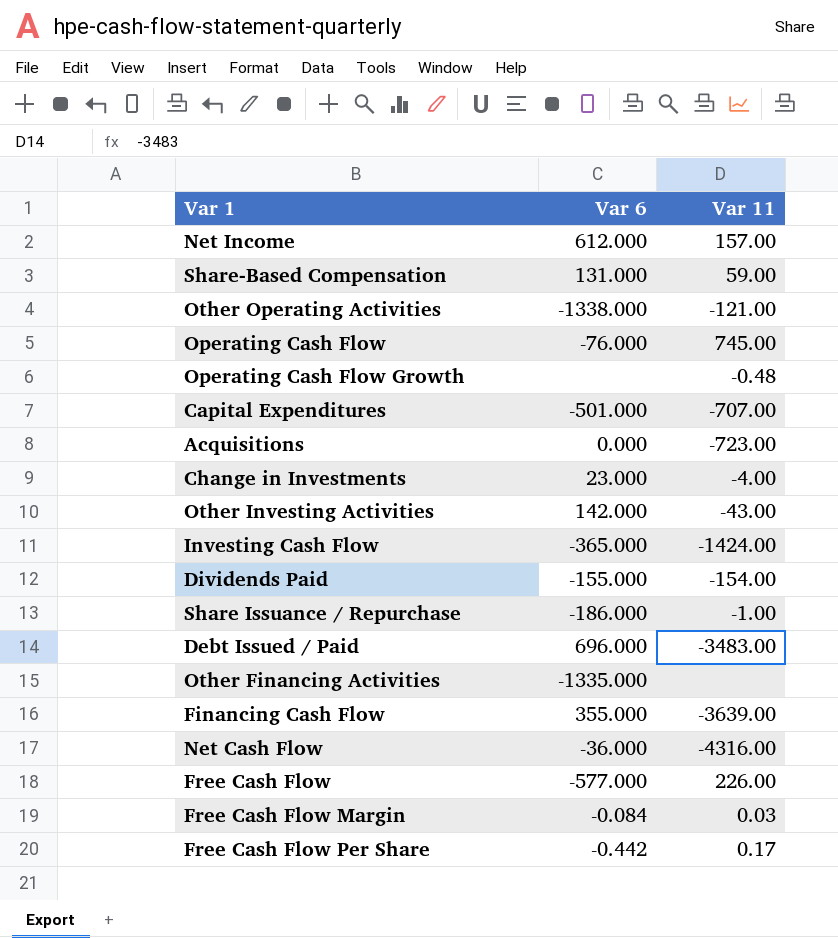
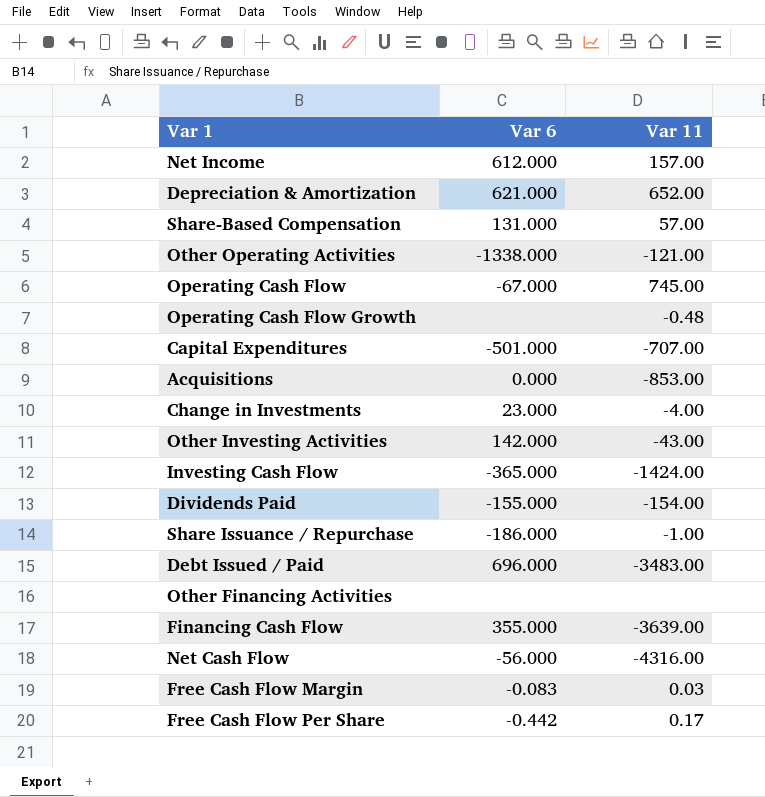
row Free Cash Flow: -577.000 | 226.00 -> none
row Depreciation & Amortization: none -> 621.000 | 652.00
Share-Based Compensation | Var 11: 59.00 -> 57.00
Operating Cash Flow | Var 6: -76.000 -> -67.000
Acquisitions | Var 11: -723.00 -> -853.00
Other Financing Activities | Var 6: -1335.000 -> none
Net Cash Flow | Var 6: -36.000 -> -56.000
Free Cash Flow Margin | Var 6: -0.084 -> -0.083

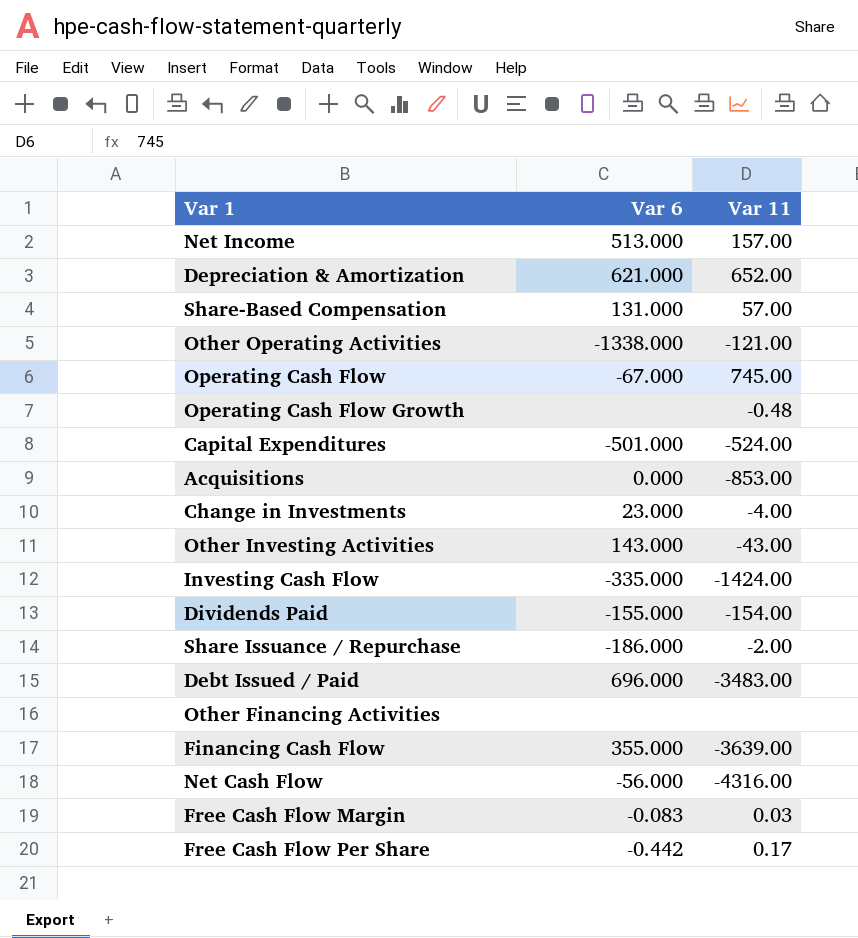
Net Income | Var 6: 612.000 -> 513.000
Capital Expenditures | Var 11: -707.00 -> -524.00
Other Investing Activities | Var 6: 142.000 -> 143.000
Investing Cash Flow | Var 6: -365.000 -> -335.000
Share Issuance / Repurchase | Var 11: -1.00 -> -2.00

